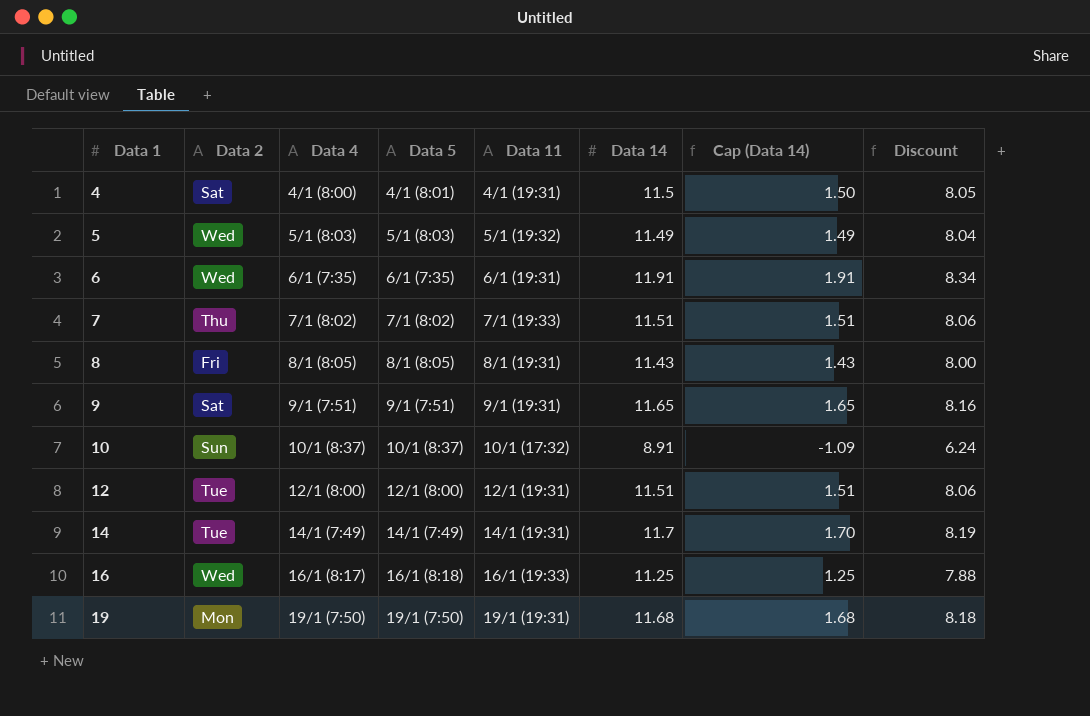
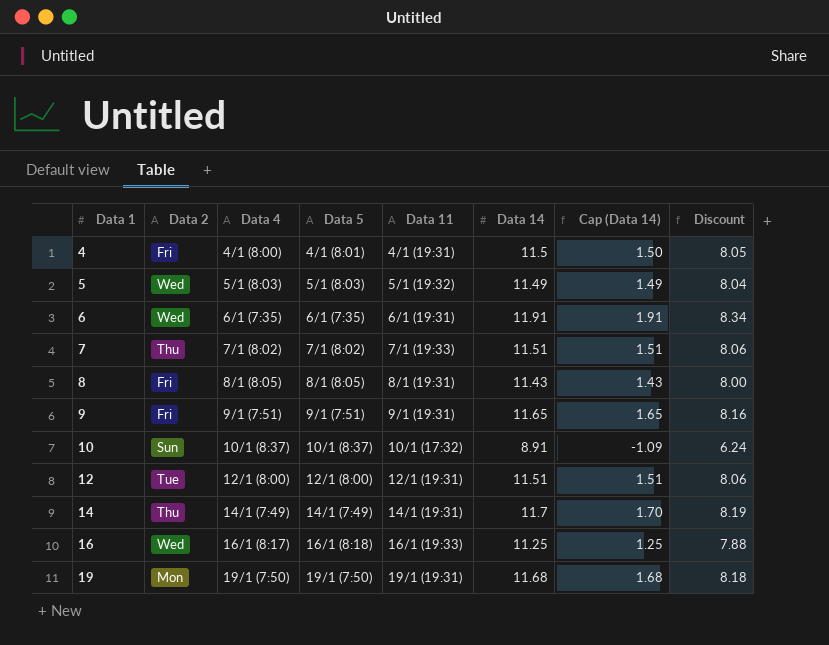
4 | Data 2: Sat -> Fri
9 | Data 2: Sat -> Fri
14 | Data 2: Tue -> Thu

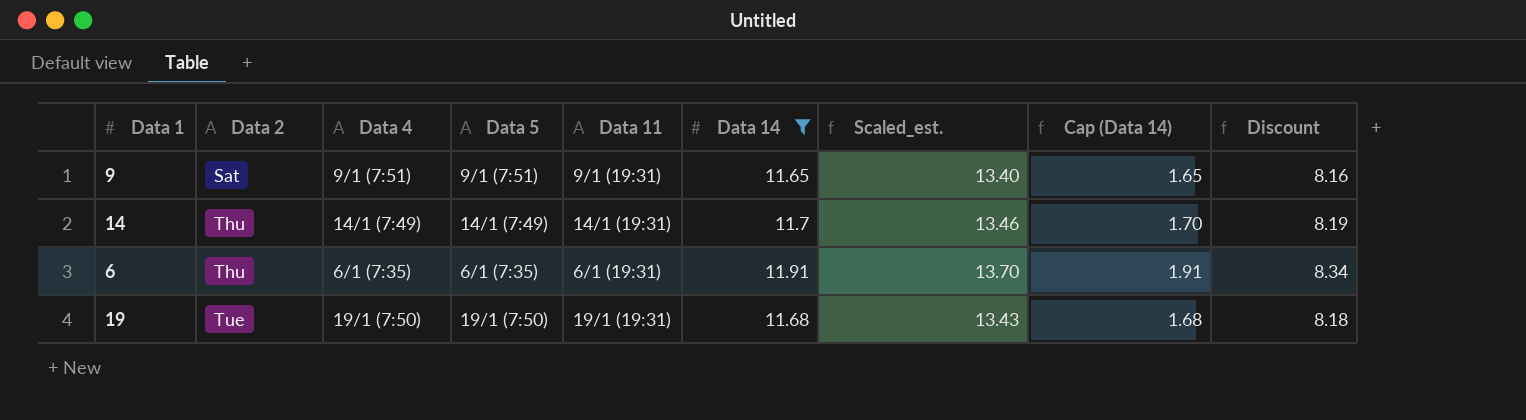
filter: none -> Data 14 >= 11.65
row order: Data 1 ascending -> Data 2 ascending
column Scaled_est. | formula: none -> [Data 14] * 1.15
9 | Data 2: Fri -> Sat
6 | Data 2: Wed -> Thu
19 | Data 2: Mon -> Tue

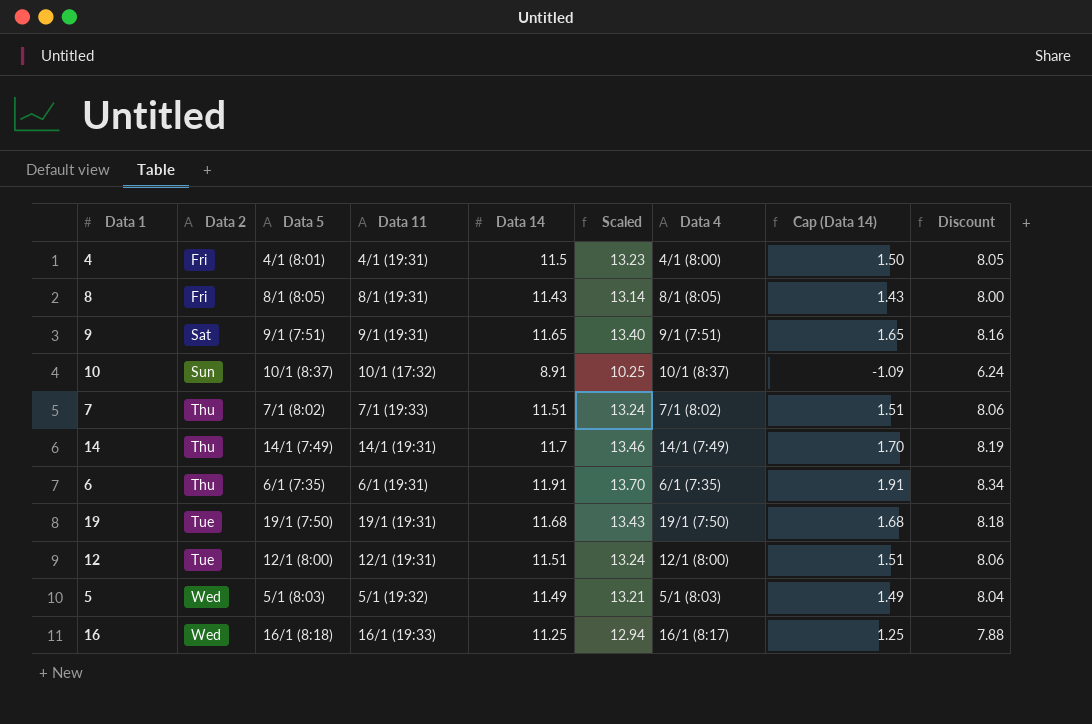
filter: Data 14 >= 11.65 -> none
column name: Scaled_est. -> Scaled
column Data 4 | position: 3 -> 7

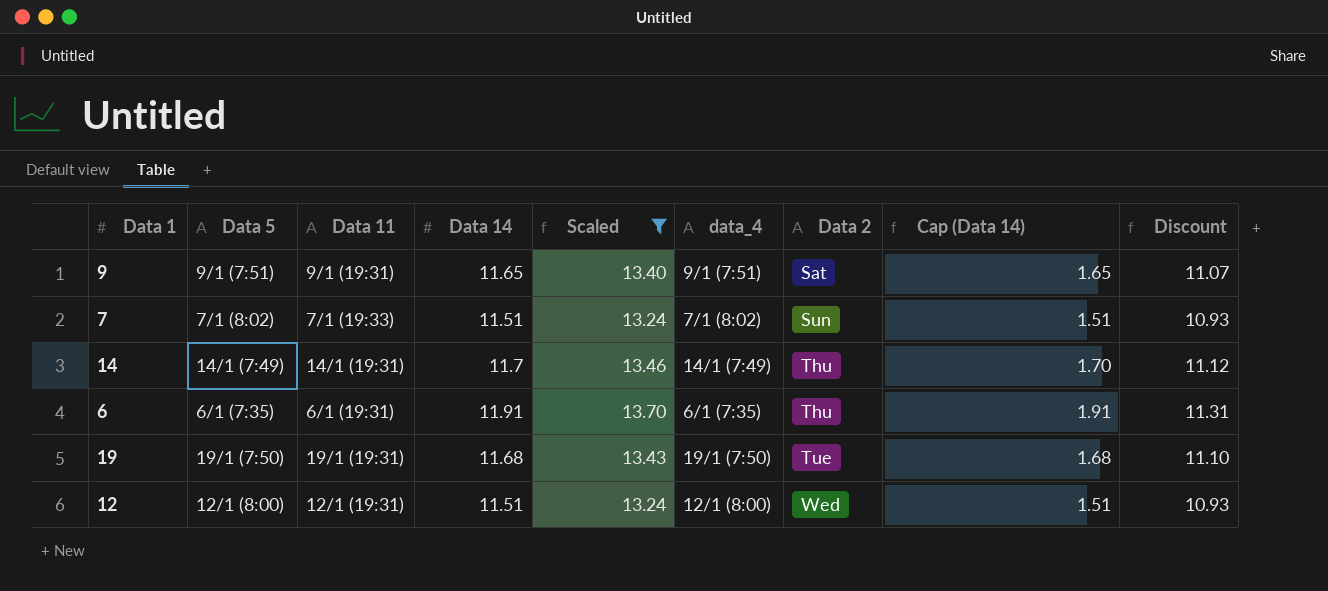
filter: none -> Scaled >= 13.24
column name: Data 4 -> data_4
column Data 2 | position: 2 -> 7
column Discount | formula: [Data 14] * 0.7 -> [Data 14] * 0.95
7 | Data 2: Thu -> Sun
12 | Data 2: Tue -> Wed

